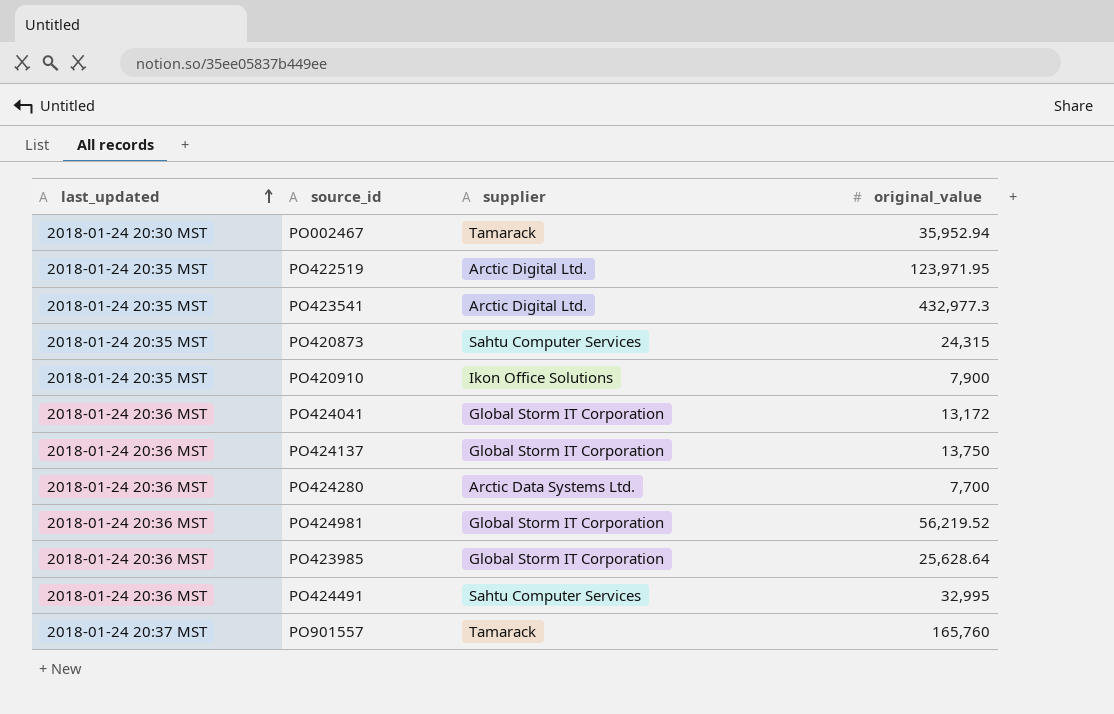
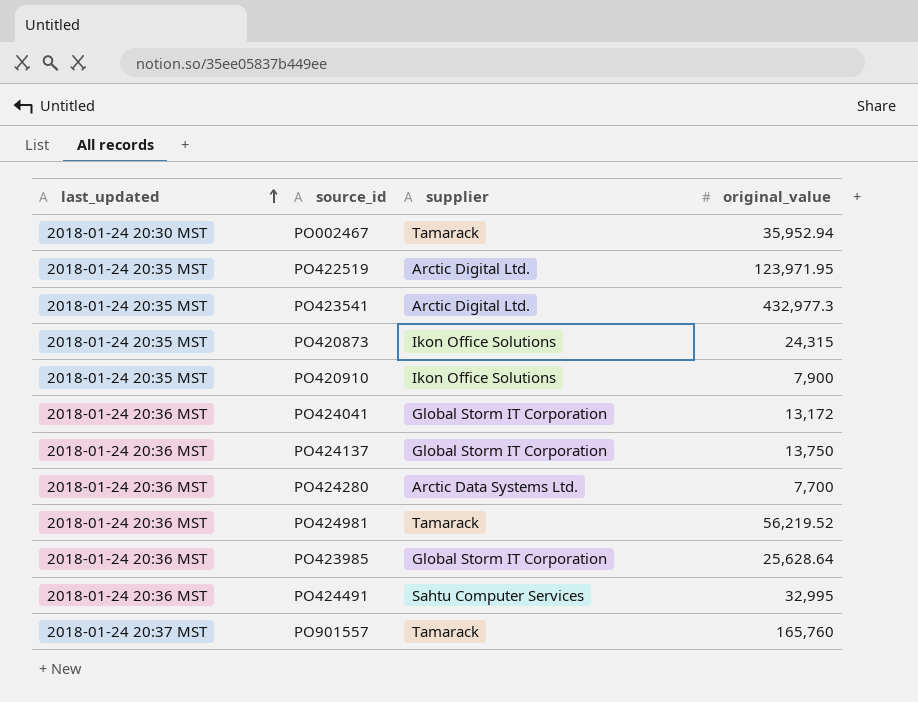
PO420873 | supplier: Sahtu Computer Services -> Ikon Office Solutions
PO424981 | supplier: Global Storm IT Corporation -> Tamarack

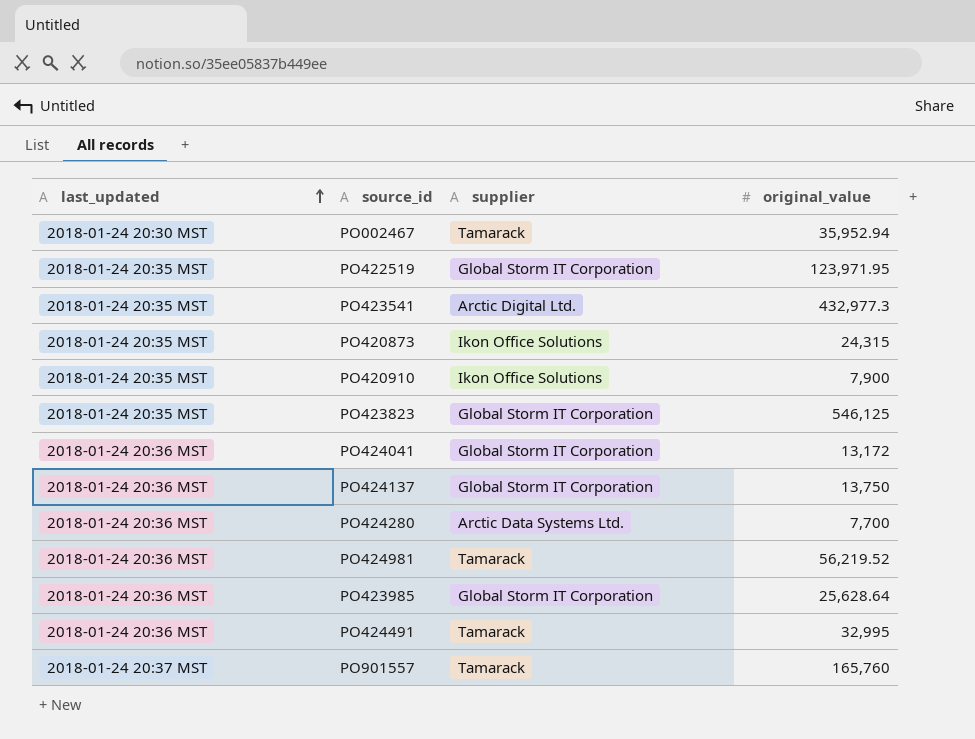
PO422519 | supplier: Arctic Digital Ltd. -> Global Storm IT Corporation
row PO423823: none -> 2018-01-24 20:35 MST | Global Storm IT Corporation | 546,125
PO424491 | supplier: Sahtu Computer Services -> Tamarack

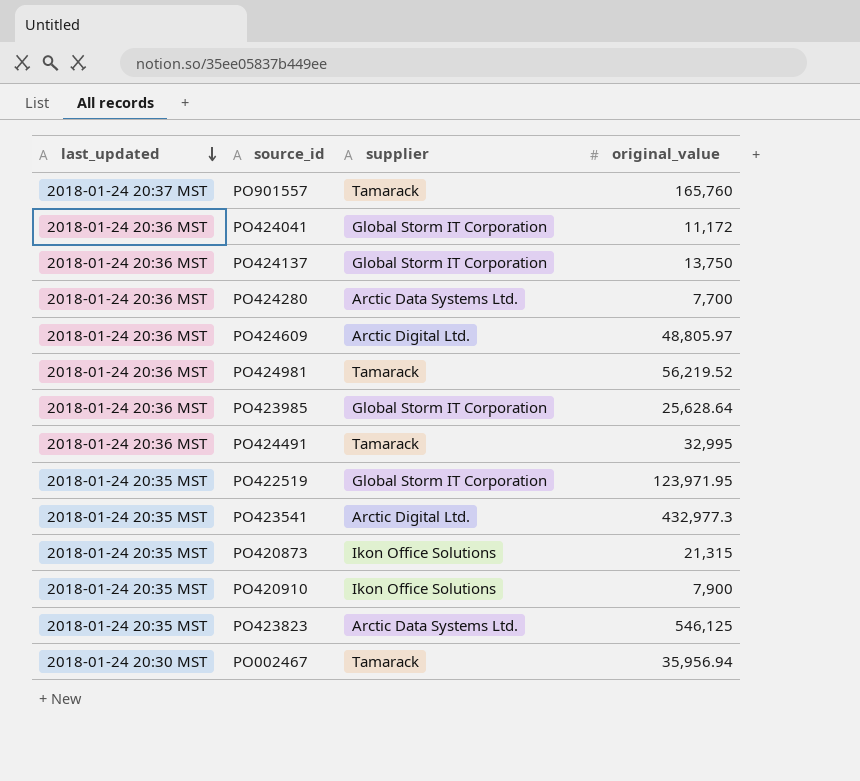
row order: last_updated ascending -> last_updated descending
PO424041 | original_value: 13,172 -> 11,172
row PO424609: none -> 2018-01-24 20:36 MST | Arctic Digital Ltd. | 48,805.97
PO420873 | original_value: 24,315 -> 21,315
PO423823 | supplier: Global Storm IT Corporation -> Arctic Data Systems Ltd.
PO002467 | original_value: 35,952.94 -> 35,956.94

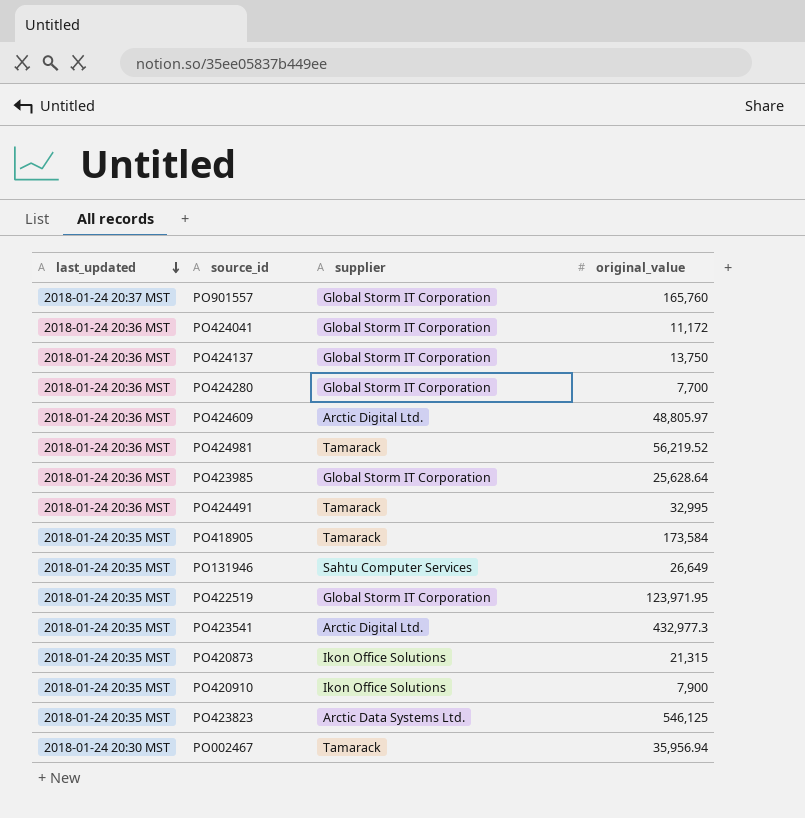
PO901557 | supplier: Tamarack -> Global Storm IT Corporation
PO424280 | supplier: Arctic Data Systems Ltd. -> Global Storm IT Corporation
row PO418905: none -> 2018-01-24 20:35 MST | Tamarack | 173,584
row PO131946: none -> 2018-01-24 20:35 MST | Sahtu Computer Services | 26,649

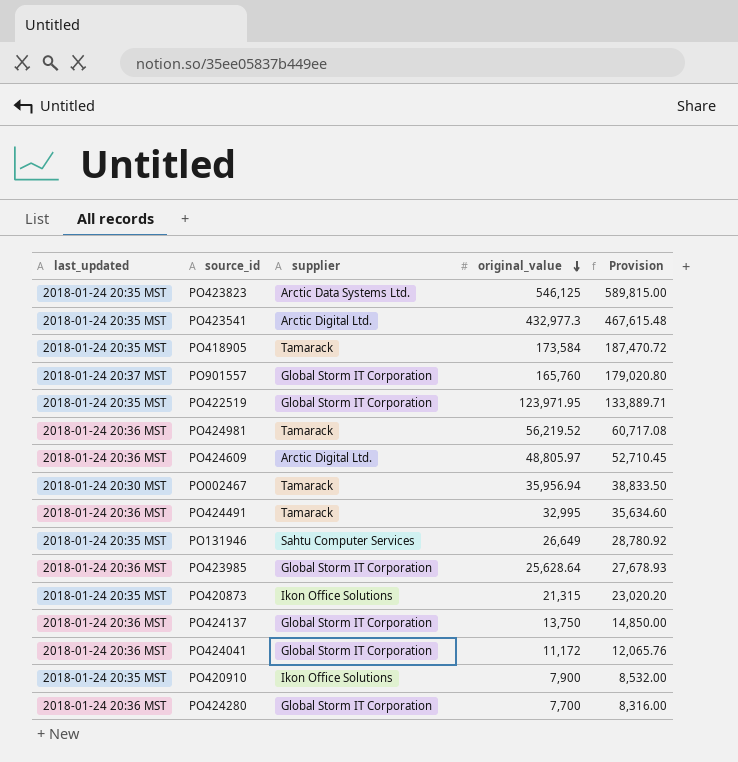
row order: last_updated descending -> original_value descending
column Provision | formula: none -> [original_value] * 1.08

